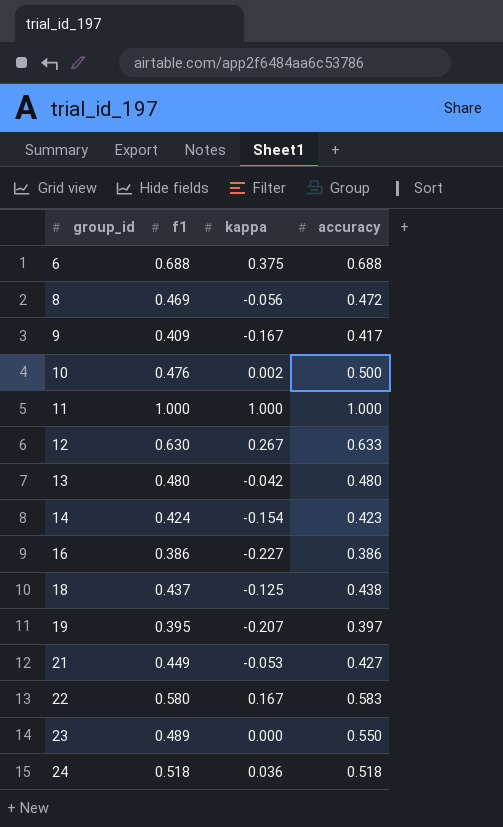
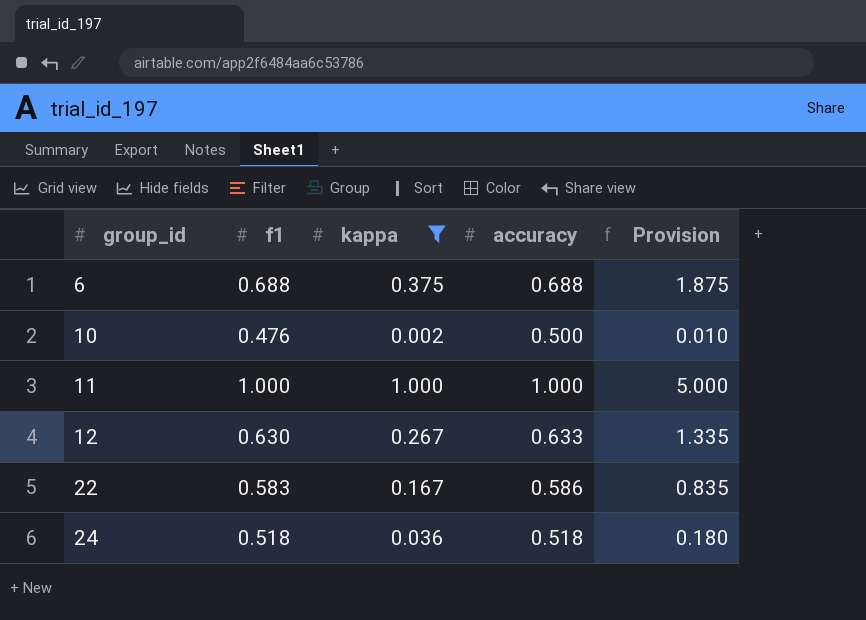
filter: none -> kappa >= 0.002
column Provision | formula: none -> [kappa] * 5
22 | f1: 0.580 -> 0.583
22 | accuracy: 0.583 -> 0.586

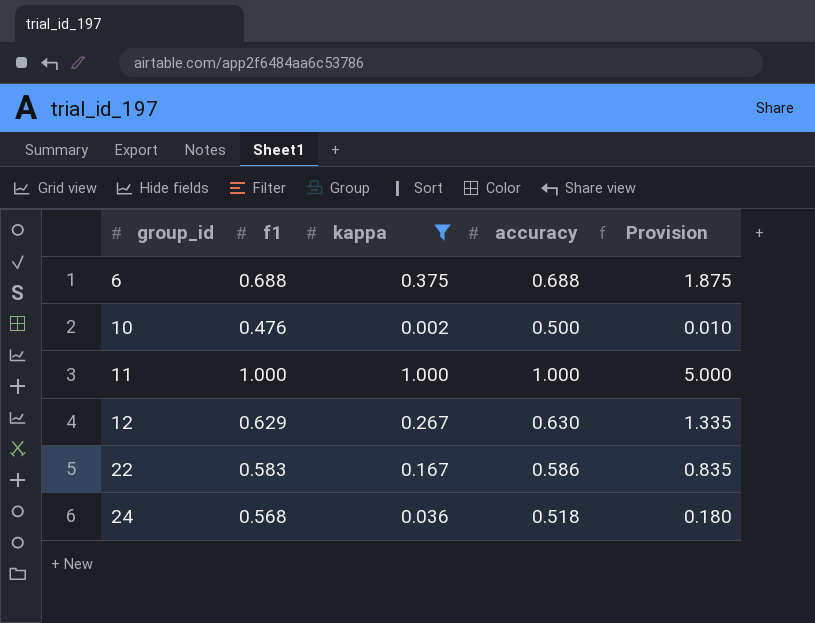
12 | f1: 0.630 -> 0.629
12 | accuracy: 0.633 -> 0.630
24 | f1: 0.518 -> 0.568

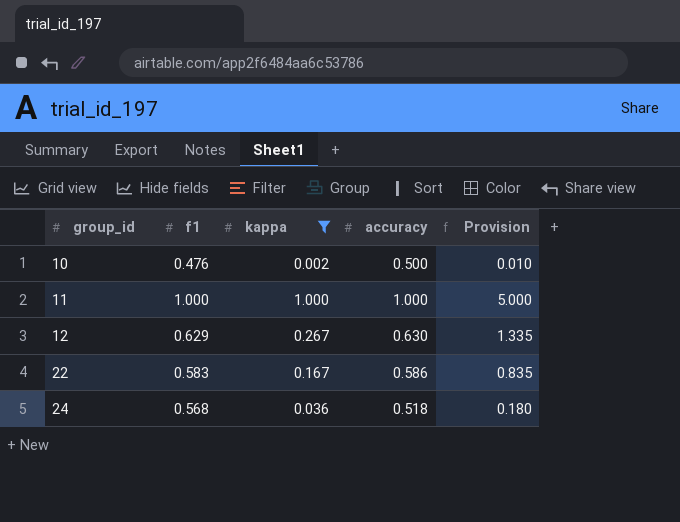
row 6: 0.688 | 0.375 | 0.688 | 1.875 -> none

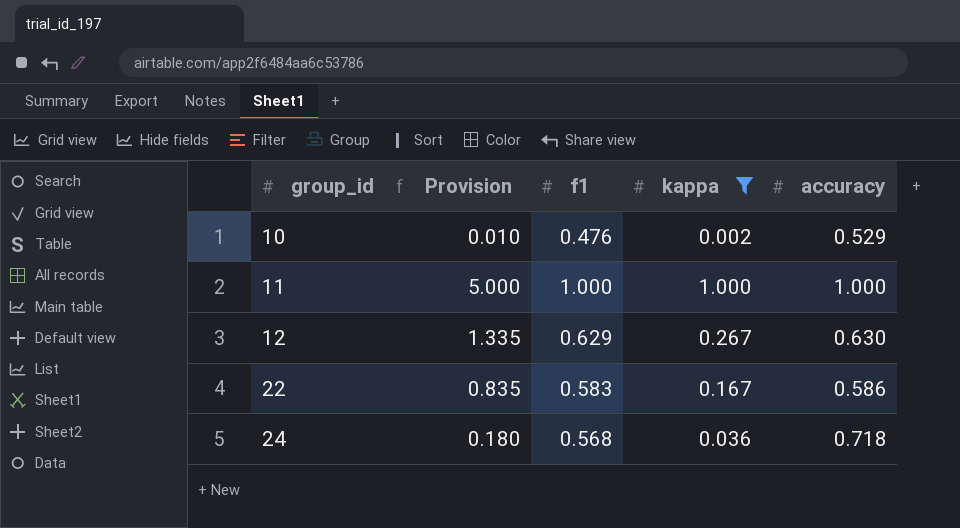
column Provision | position: 5 -> 2
10 | accuracy: 0.500 -> 0.529
24 | accuracy: 0.518 -> 0.718

